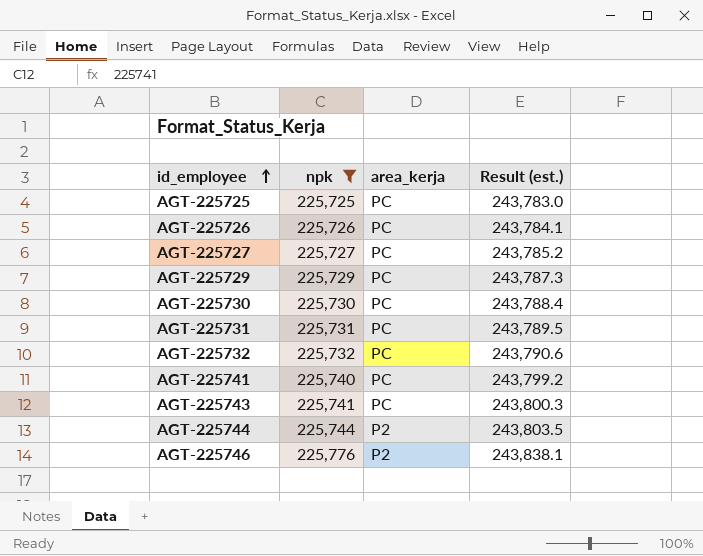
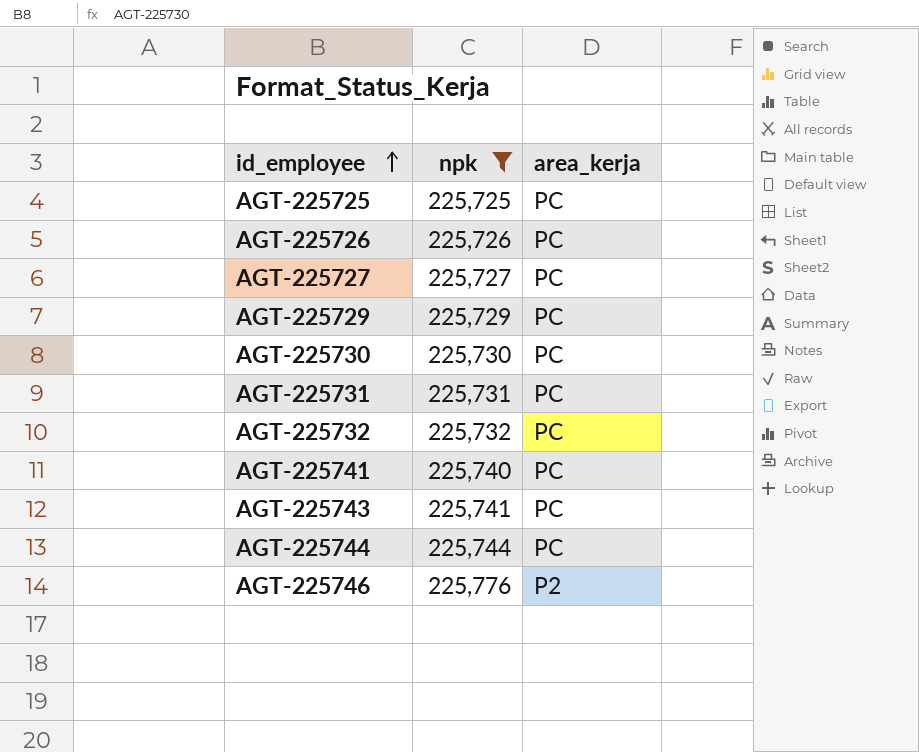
column Result (est.) | formula: [npk] * 1.08 -> none
AGT-225744 | area_kerja: P2 -> PC

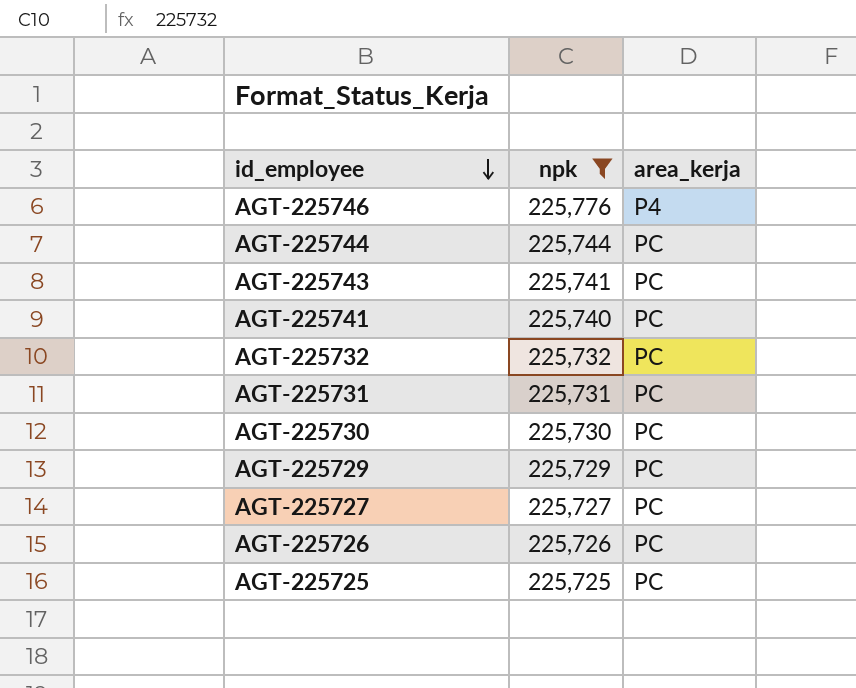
row order: id_employee ascending -> id_employee descending
AGT-225746 | area_kerja: P2 -> P4

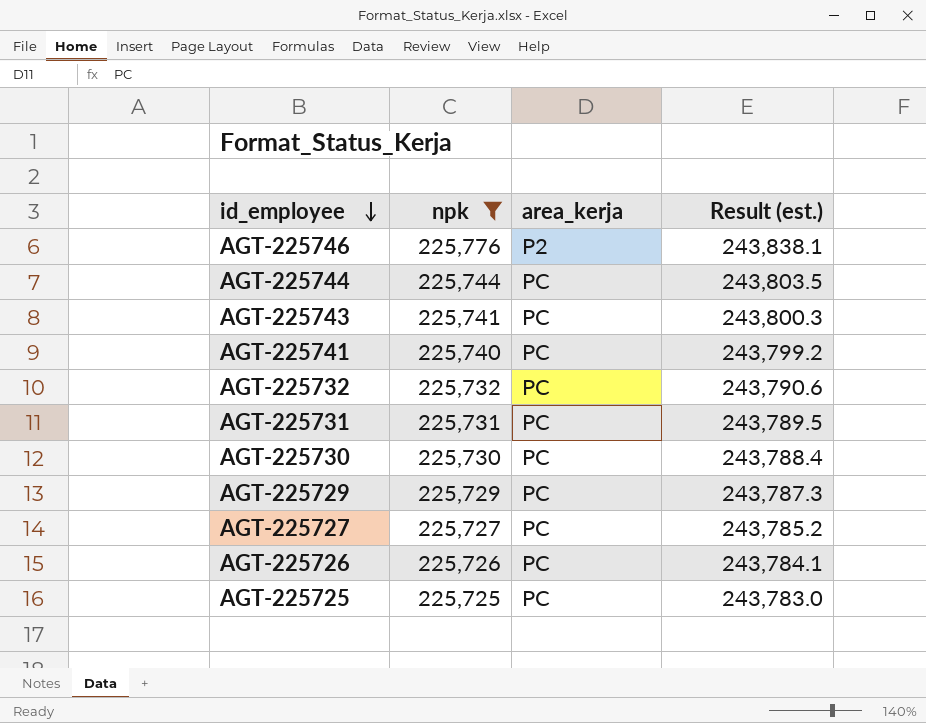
column Result (est.) | formula: none -> [npk] * 1.08
AGT-225746 | area_kerja: P4 -> P2

